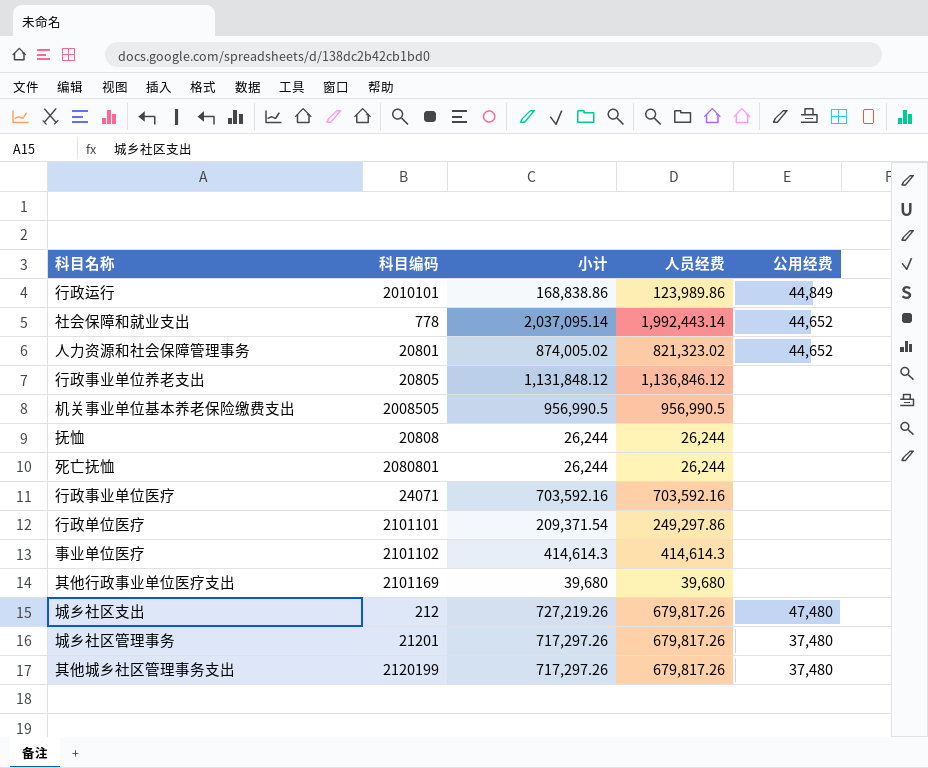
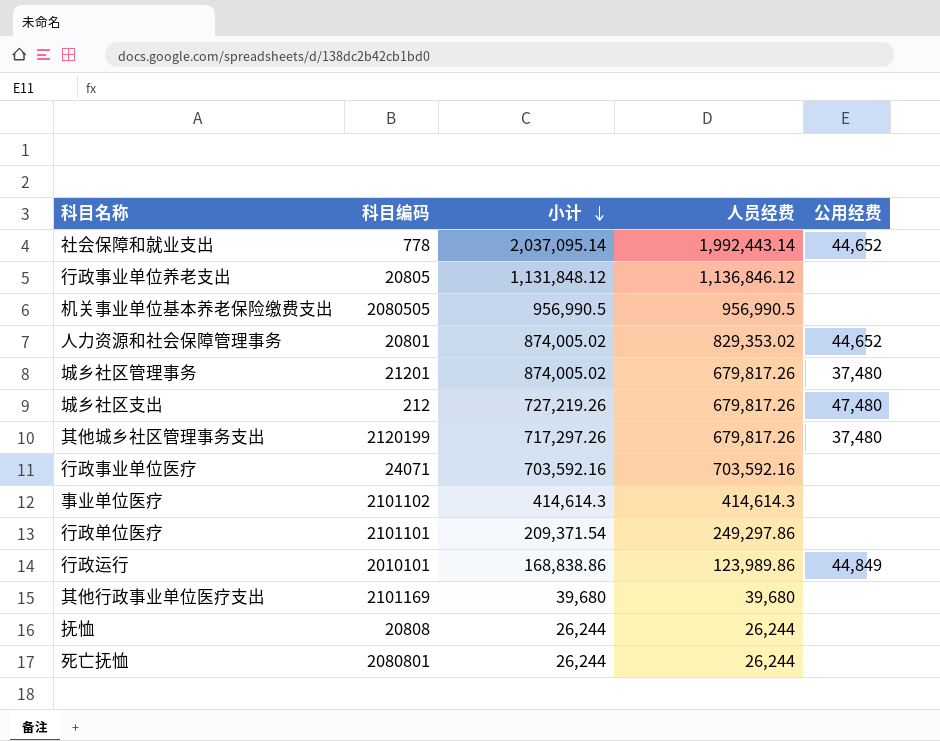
row order: none -> 小计 descending
机关事业单位基本养老保险缴费支出 | 科目编码: 2008505 -> 2080505
人力资源和社会保障管理事务 | 人员经费: 821,323.02 -> 829,353.02
城乡社区管理事务 | 小计: 717,297.26 -> 874,005.02

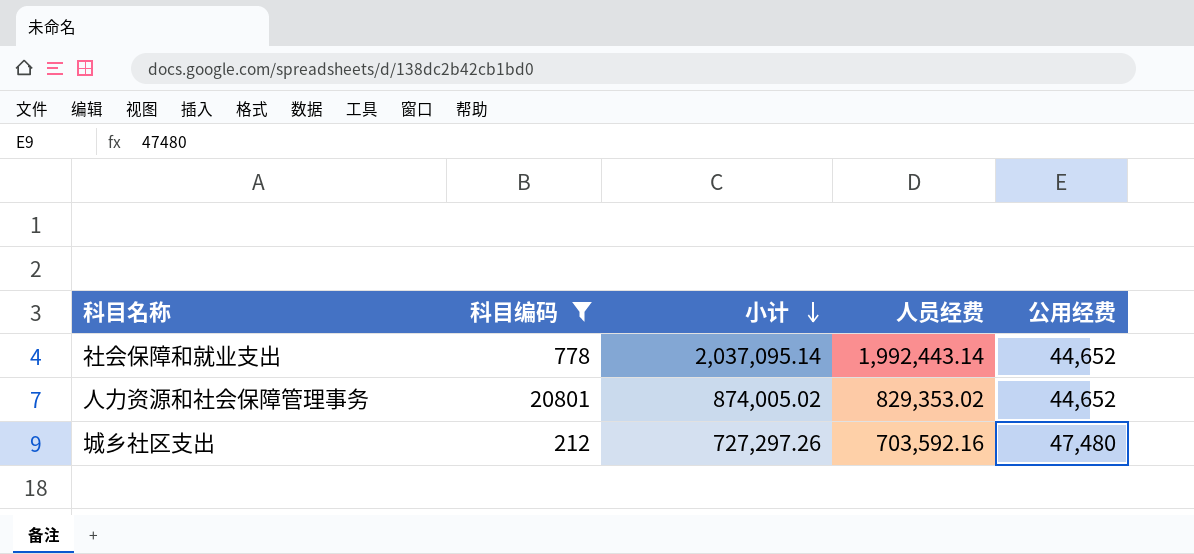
filter: none -> 科目编码 <= 20801
城乡社区支出 | 小计: 727,219.26 -> 727,297.26
城乡社区支出 | 人员经费: 679,817.26 -> 703,592.16

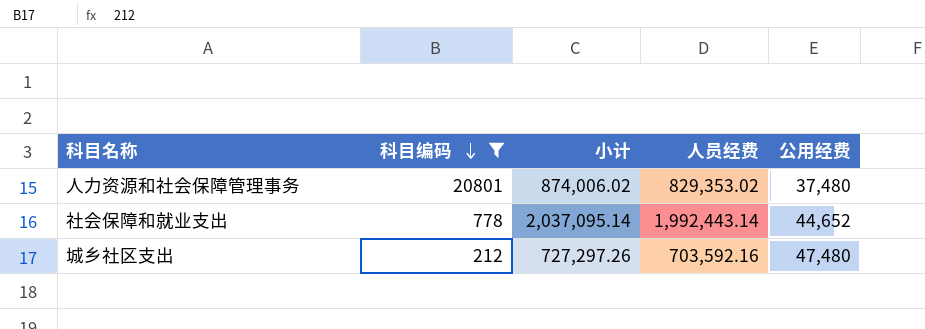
row order: 小计 descending -> 科目编码 descending
人力资源和社会保障管理事务 | 小计: 874,005.02 -> 874,006.02
人力资源和社会保障管理事务 | 公用经费: 44,652 -> 37,480

